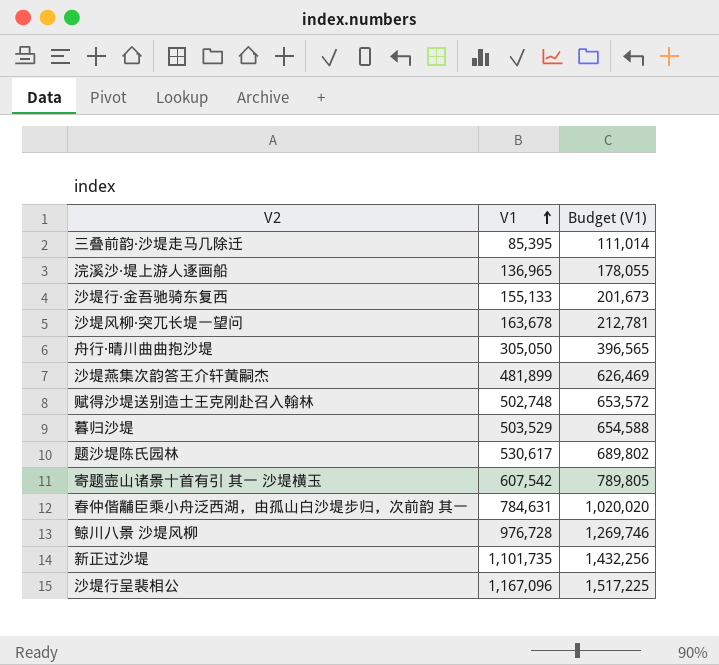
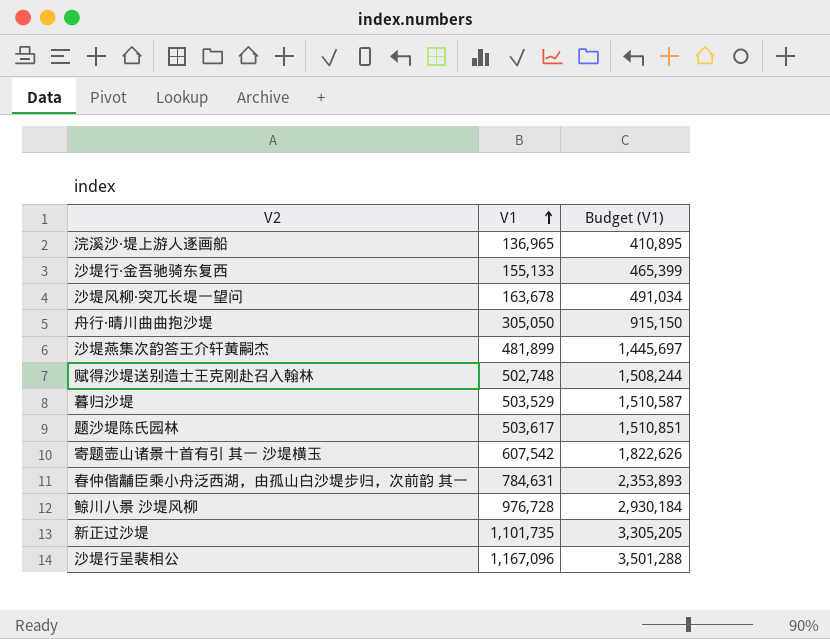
column Budget (V1) | formula: [V1] * 1.3 -> [V1] * 3
row 三叠前韵·沙堤走马几除迁: 85,395 | 111,014 -> none
题沙堤陈氏园林 | V1: 530,617 -> 503,617

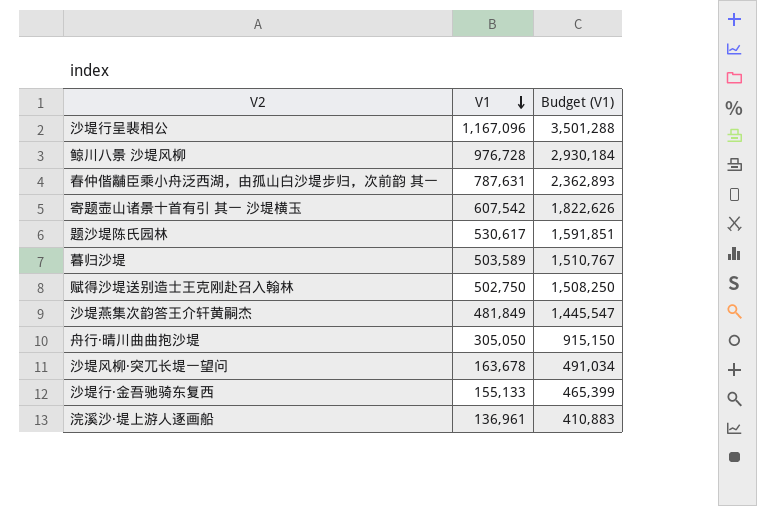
row order: V1 ascending -> V1 descending
row 新正过沙堤: 1,101,735 | 3,305,205 -> none
春仲偕黼臣乘小舟泛西湖，由孤山白沙堤步归，次前韵 其一 | V1: 784,631 -> 787,631
春仲偕黼臣乘小舟泛西湖，由孤山白沙堤步归，次前韵 其一 | Budget (V1): 2,353,893 -> 2,362,893
题沙堤陈氏园林 | V1: 503,617 -> 530,617
题沙堤陈氏园林 | Budget (V1): 1,510,851 -> 1,591,851
暮归沙堤 | V1: 503,529 -> 503,589
暮归沙堤 | Budget (V1): 1,510,587 -> 1,510,767
赋得沙堤送别造士王克刚赴召入翰林 | V1: 502,748 -> 502,750
赋得沙堤送别造士王克刚赴召入翰林 | Budget (V1): 1,508,244 -> 1,508,250
沙堤燕集次韵答王介轩黄嗣杰 | V1: 481,899 -> 481,849
沙堤燕集次韵答王介轩黄嗣杰 | Budget (V1): 1,445,697 -> 1,445,547
浣溪沙·堤上游人逐画船 | V1: 136,965 -> 136,961
浣溪沙·堤上游人逐画船 | Budget (V1): 410,895 -> 410,883

